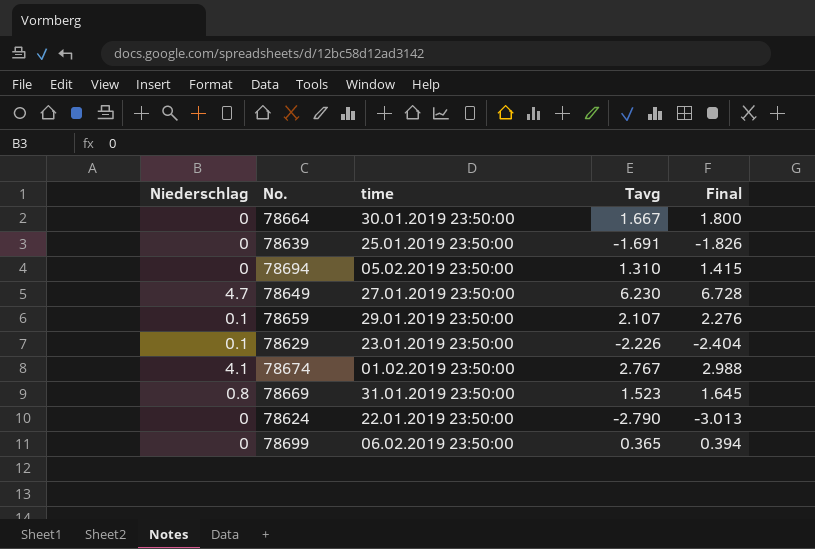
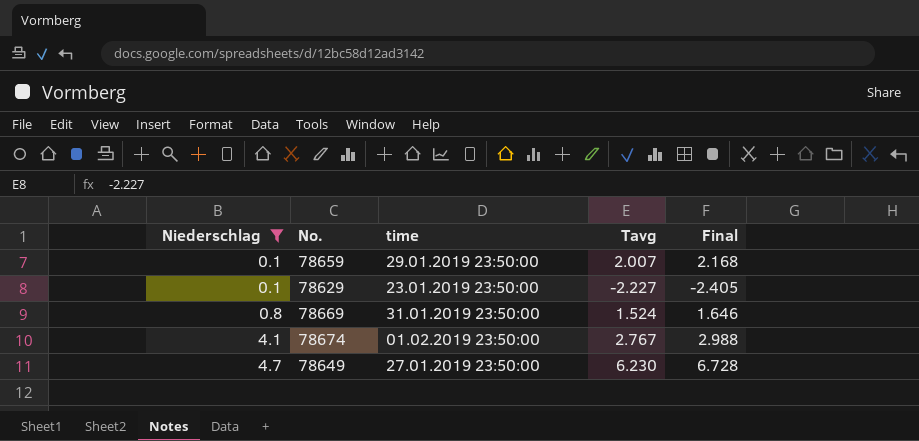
filter: none -> Niederschlag != 0
row order: none -> Niederschlag ascending
78659 | Tavg: 2.107 -> 2.007
78659 | Final: 2.276 -> 2.168
78629 | Tavg: -2.226 -> -2.227
78629 | Final: -2.404 -> -2.405
78669 | Tavg: 1.523 -> 1.524
78669 | Final: 1.645 -> 1.646

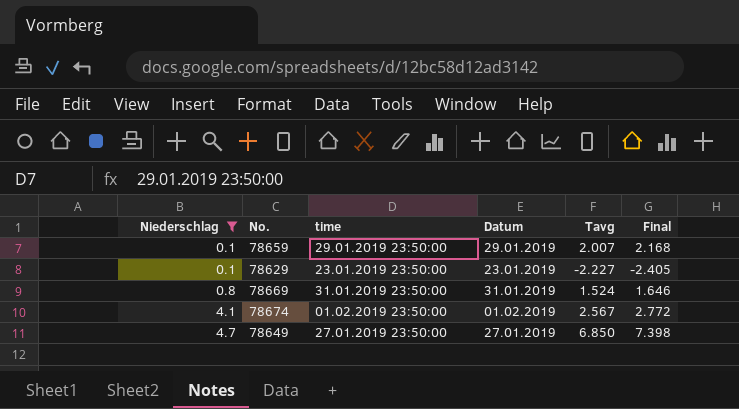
column Datum | position: none -> 4
78674 | Tavg: 2.767 -> 2.567
78674 | Final: 2.988 -> 2.772
78649 | Tavg: 6.230 -> 6.850
78649 | Final: 6.728 -> 7.398

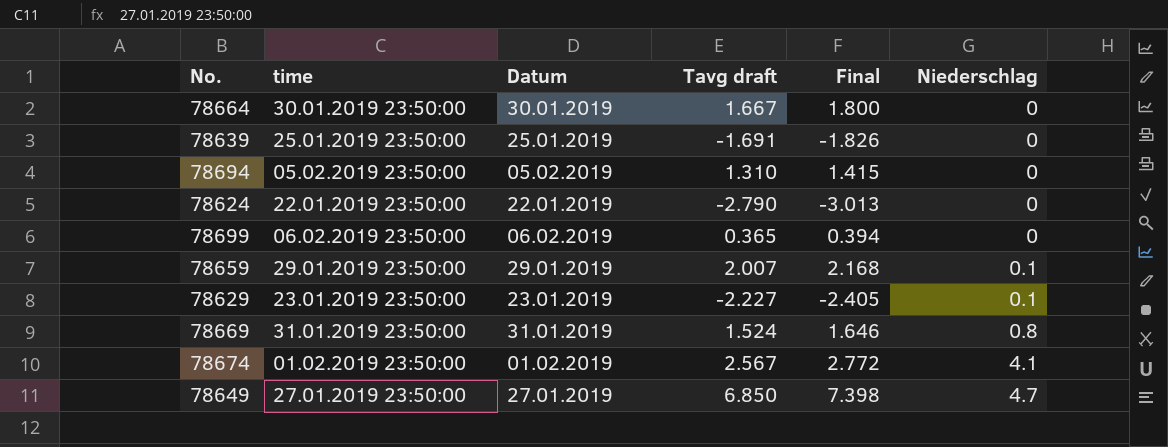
filter: Niederschlag != 0 -> none
column name: Tavg -> Tavg draft
column Niederschlag | position: 1 -> 6

